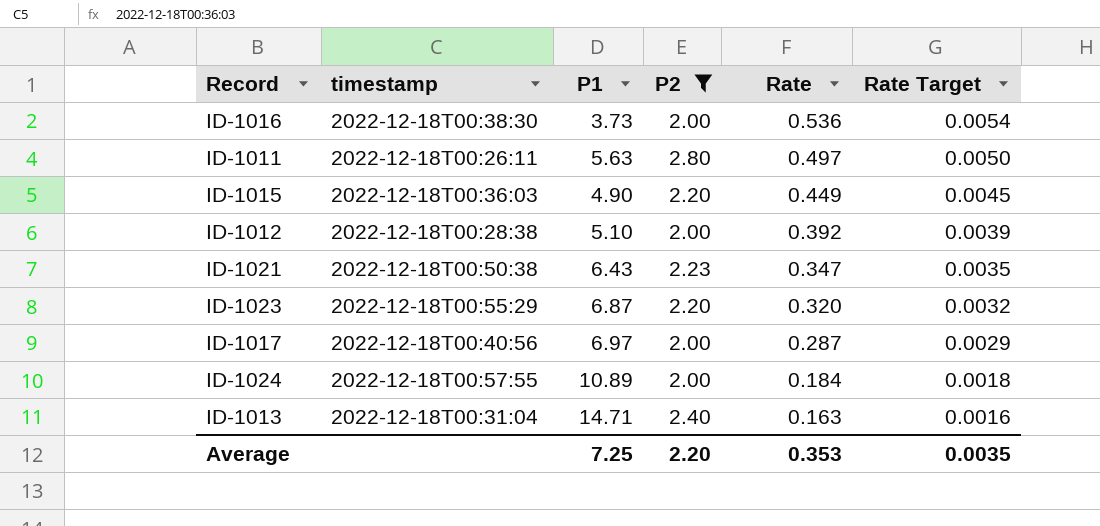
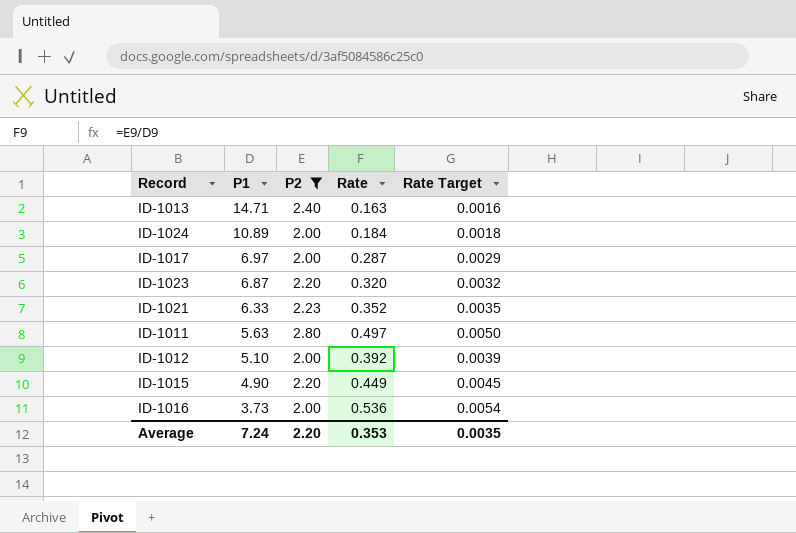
row order: Rate descending -> P1 descending
column timestamp | position: 2 -> none
ID-1021 | P1: 6.43 -> 6.33
ID-1021 | Rate: 0.347 -> 0.352
Average | P1: 7.25 -> 7.24

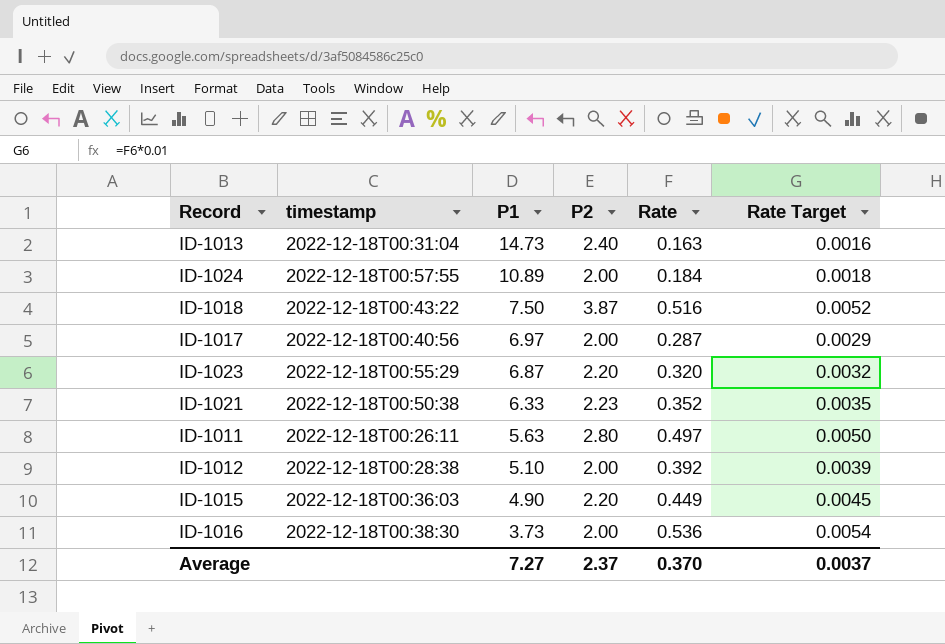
filter: P2 != 3.87 -> none
column timestamp | position: none -> 2
ID-1013 | P1: 14.71 -> 14.73
Average | P1: 7.24 -> 7.27
Average | P2: 2.20 -> 2.37
Average | Rate: 0.353 -> 0.370
Average | Rate Target: 0.0035 -> 0.0037

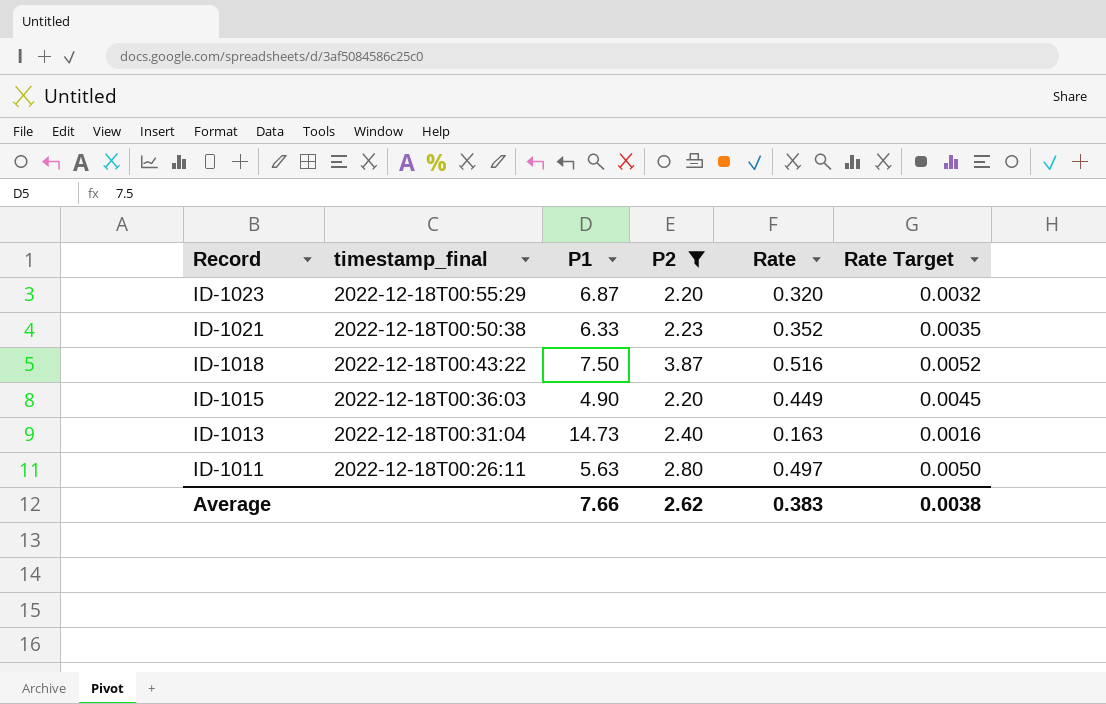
filter: none -> P2 != 2.00
row order: P1 descending -> Record descending
column name: timestamp -> timestamp_final
Average | P1: 7.27 -> 7.66
Average | P2: 2.37 -> 2.62
Average | Rate: 0.370 -> 0.383
Average | Rate Target: 0.0037 -> 0.0038

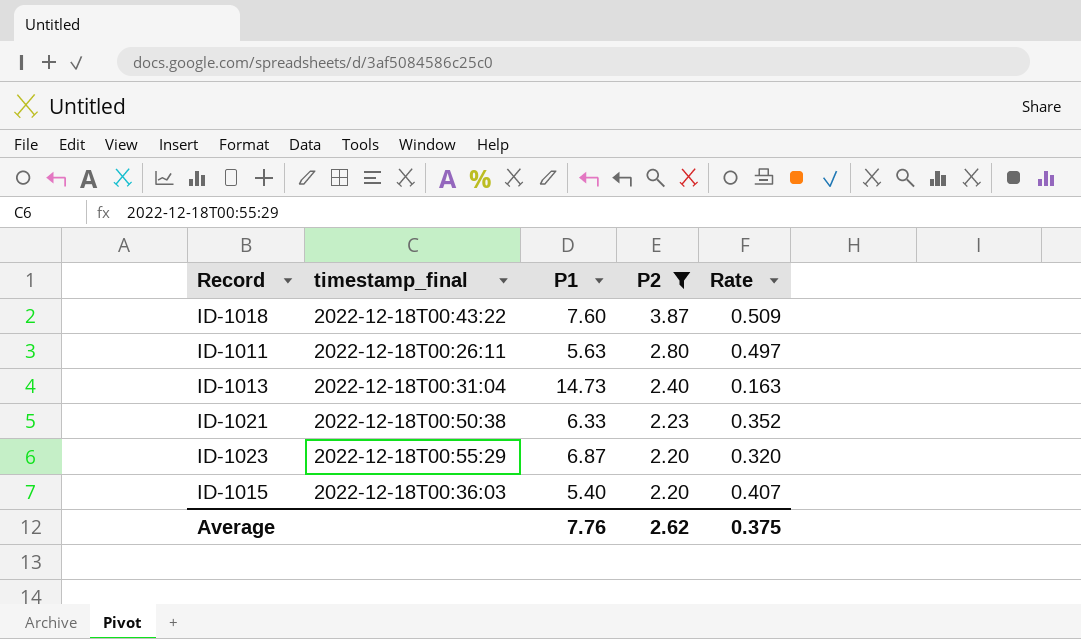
row order: Record descending -> P2 descending
column Rate Target | formula: [Rate] * 0.01 -> none
ID-1018 | P1: 7.50 -> 7.60
ID-1018 | Rate: 0.516 -> 0.509
ID-1015 | P1: 4.90 -> 5.40
ID-1015 | Rate: 0.449 -> 0.407
Average | P1: 7.66 -> 7.76
Average | Rate: 0.383 -> 0.375

